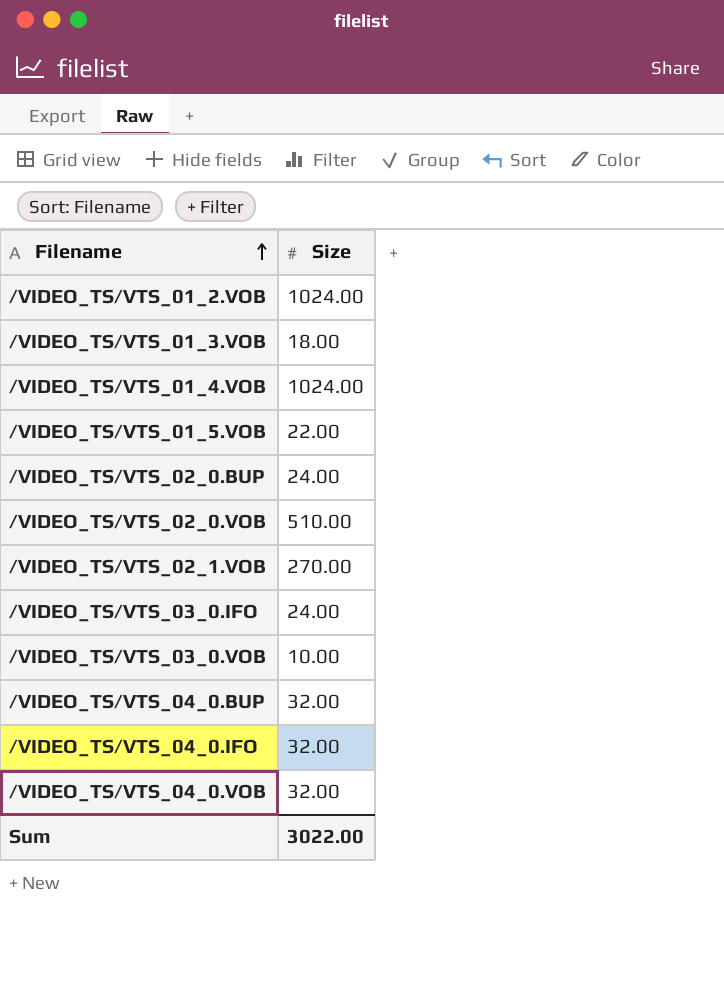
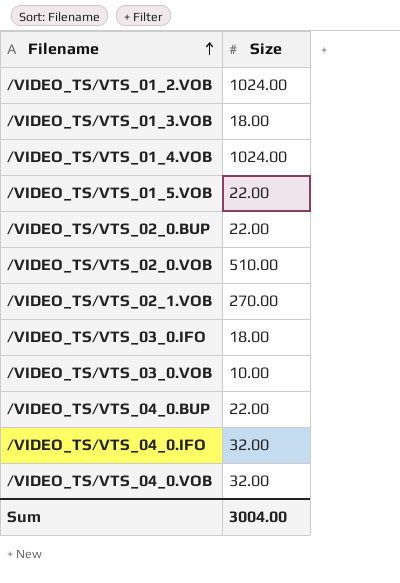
/VIDEO_TS/VTS_02_0.BUP | Size: 24.00 -> 22.00
/VIDEO_TS/VTS_03_0.IFO | Size: 24.00 -> 18.00
/VIDEO_TS/VTS_04_0.BUP | Size: 32.00 -> 22.00
Sum | Size: 3022.00 -> 3004.00

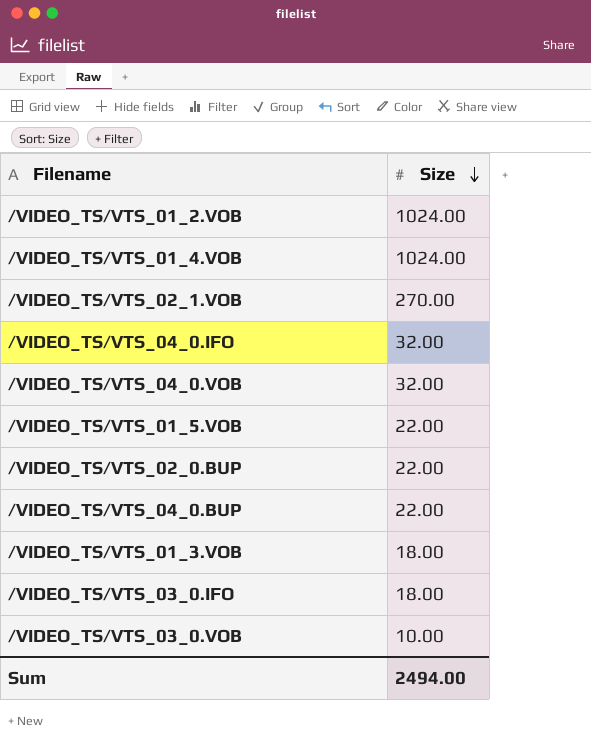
row order: Filename ascending -> Size descending
row /VIDEO_TS/VTS_02_0.VOB: 510.00 -> none
Sum | Size: 3004.00 -> 2494.00

